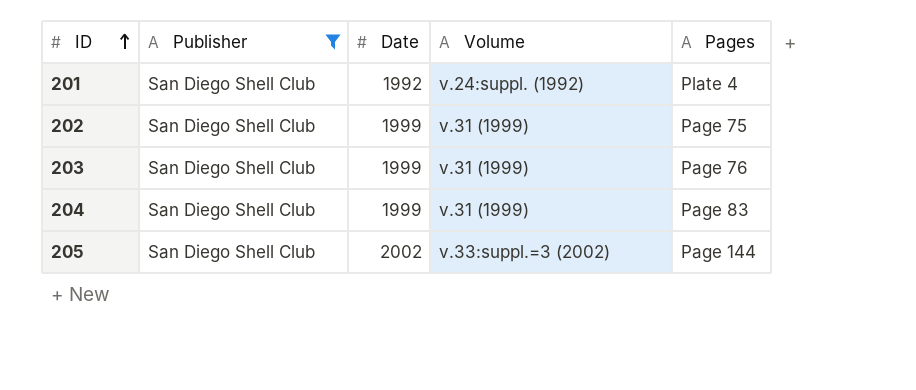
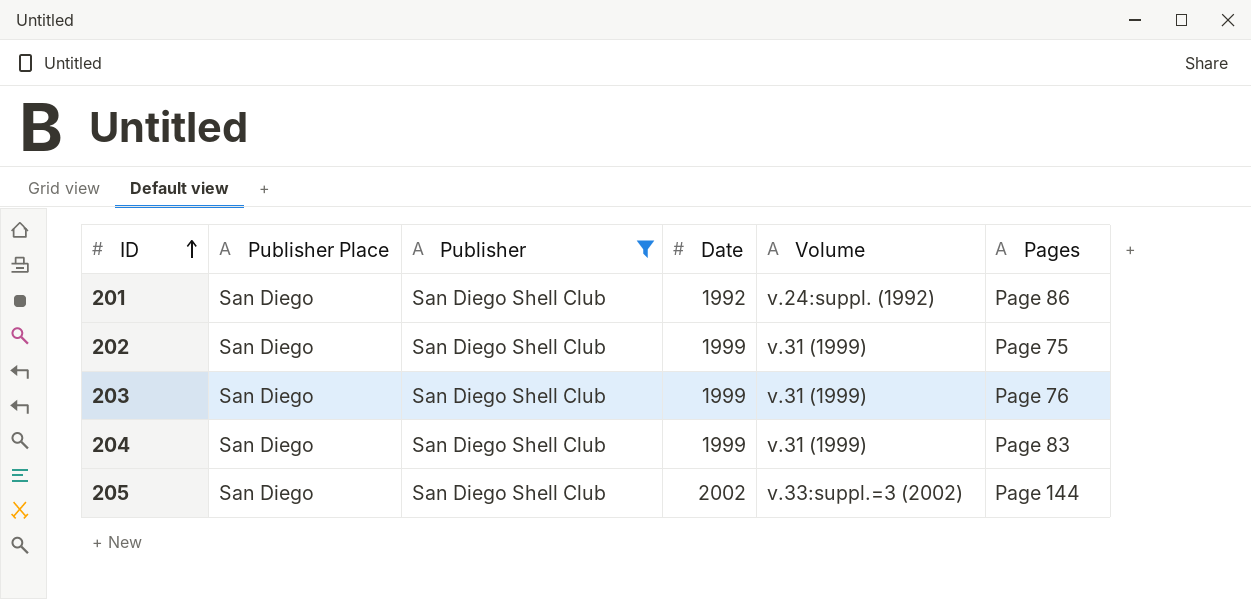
column Publisher Place | position: none -> 2
201 | Pages: Plate 4 -> Page 86

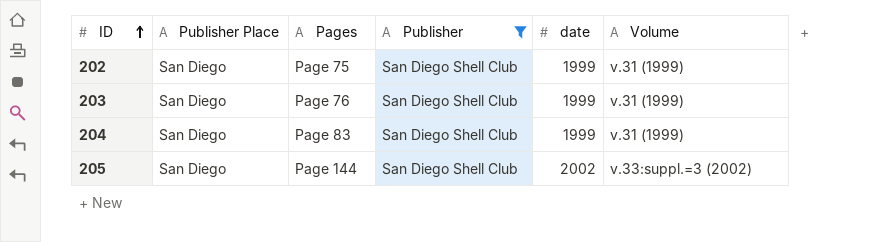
column Pages | position: 6 -> 3
column name: Date -> date
row 201: San Diego | San Diego Shell Club | 1992 | v.24:suppl. (1992) | Page 86 -> none

